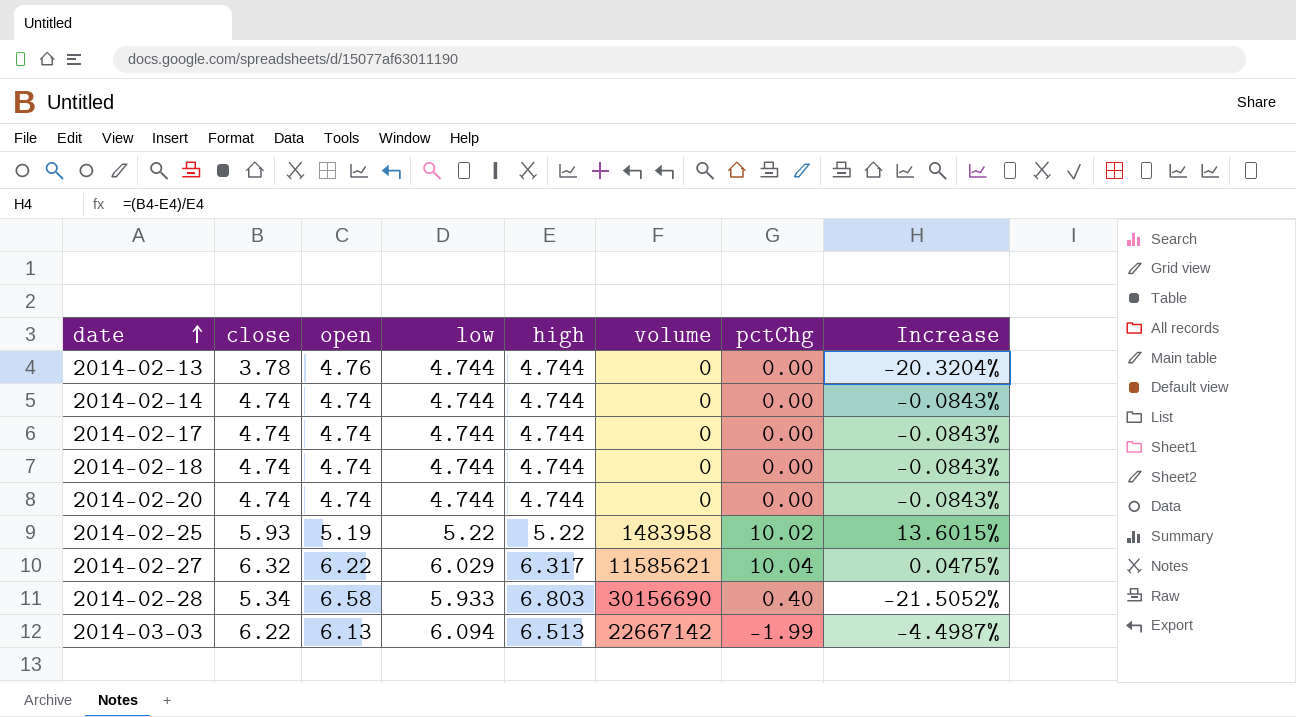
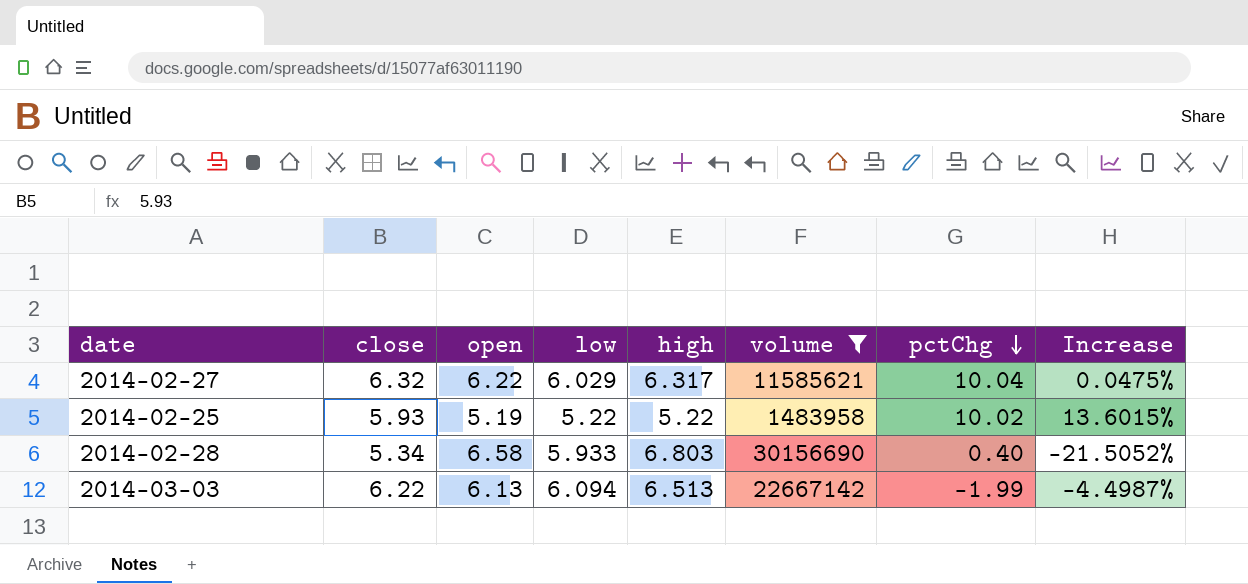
filter: none -> volume != 0
row order: date ascending -> pctChg descending

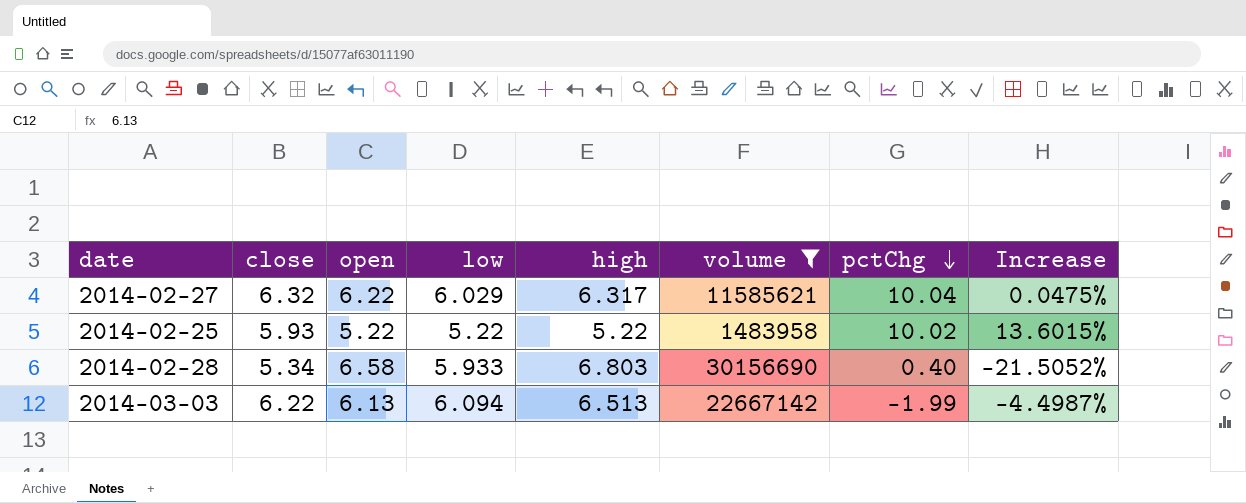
2014-02-25 | open: 5.19 -> 5.22

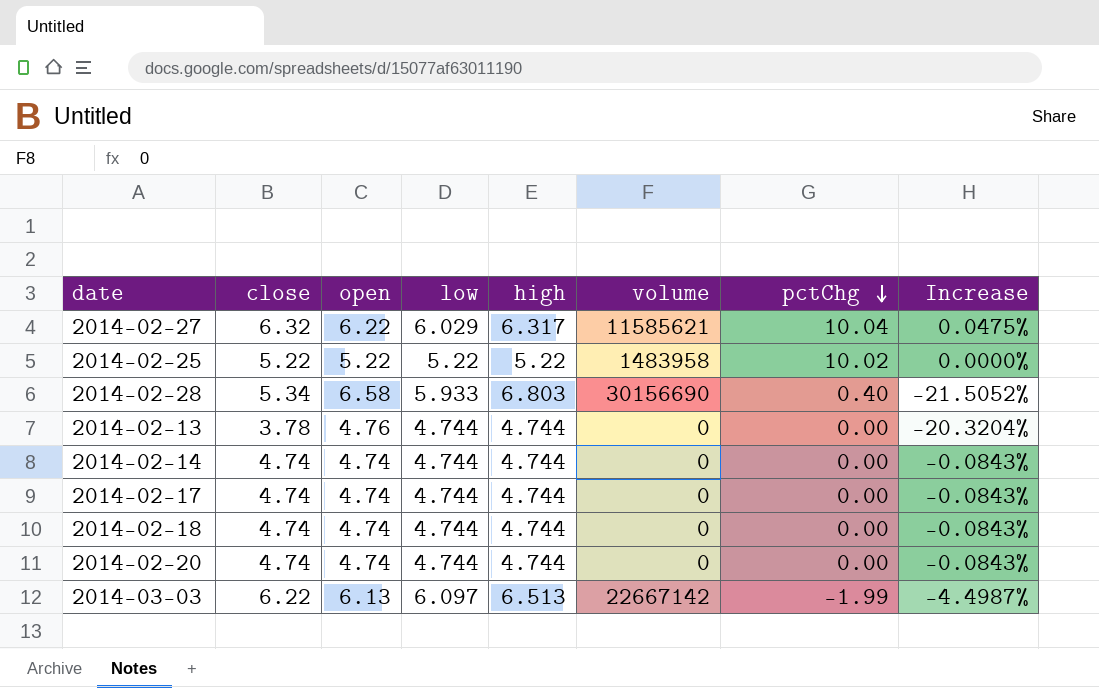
filter: volume != 0 -> none
2014-02-25 | close: 5.93 -> 5.22
2014-02-25 | Increase: 13.6015% -> 0.0000%
2014-03-03 | low: 6.094 -> 6.097

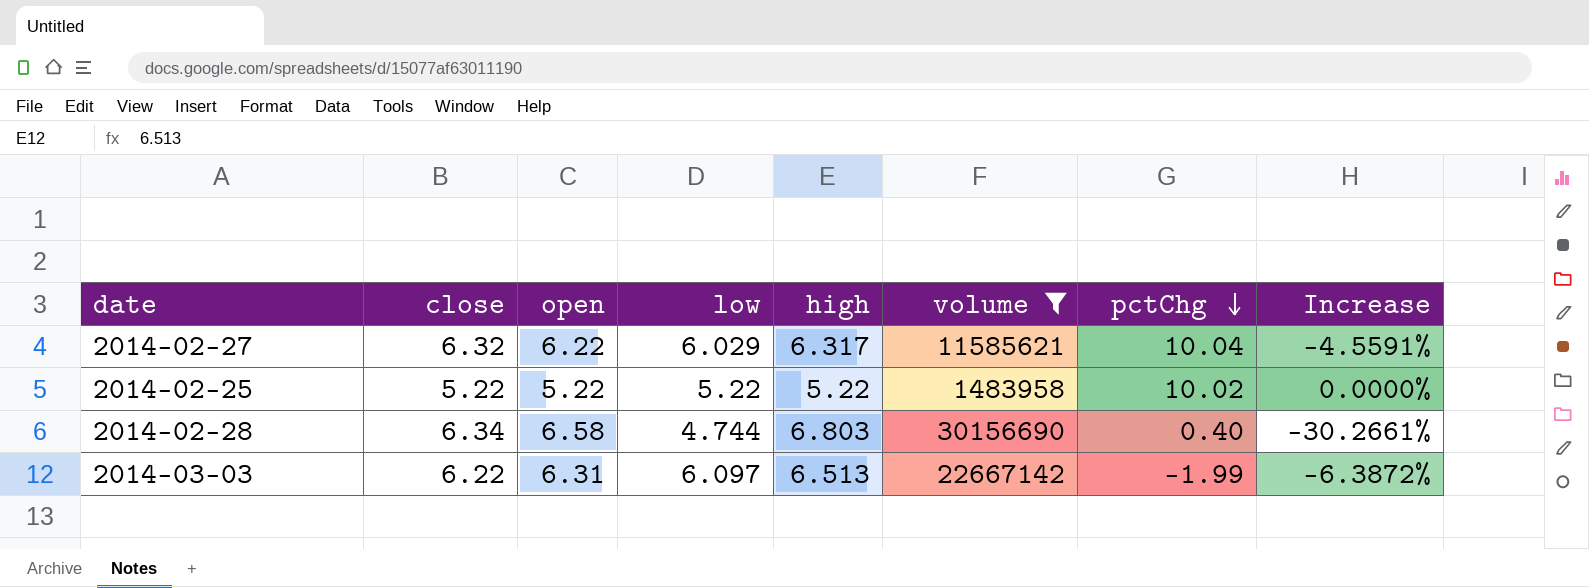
filter: none -> volume != 0
column Increase | formula: ([close] - [high]) / [high] -> ([low] - [high]) / [high]
2014-02-28 | close: 5.34 -> 6.34
2014-02-28 | low: 5.933 -> 4.744
2014-03-03 | open: 6.13 -> 6.31

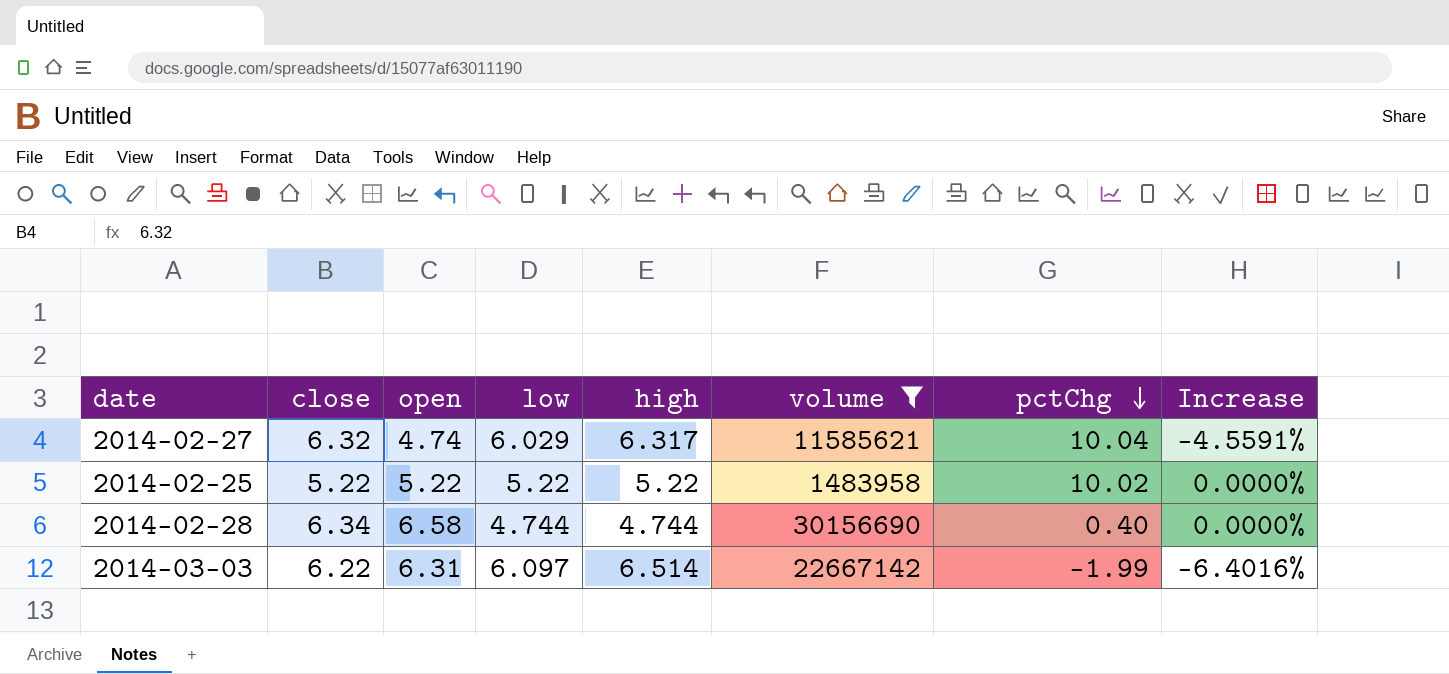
2014-02-27 | open: 6.22 -> 4.74
2014-02-28 | high: 6.803 -> 4.744
2014-02-28 | Increase: -30.2661% -> 0.0000%
2014-03-03 | high: 6.513 -> 6.514
2014-03-03 | Increase: -6.3872% -> -6.4016%

